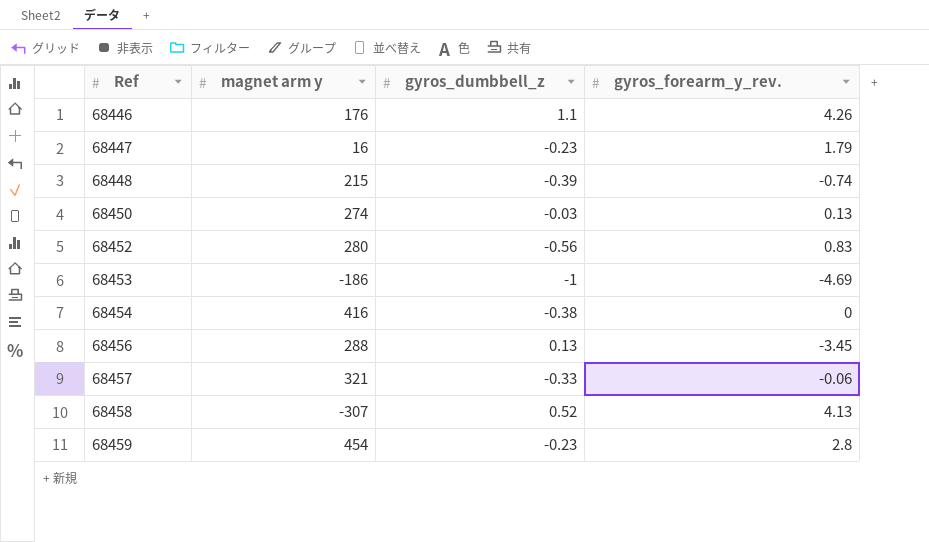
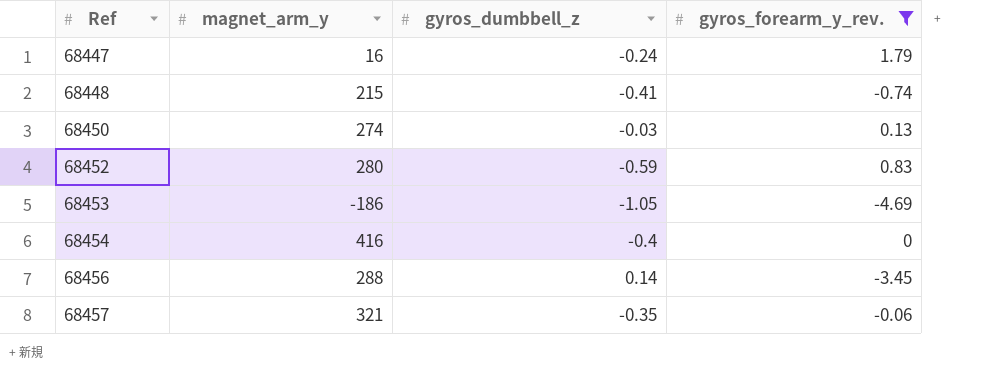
filter: none -> gyros_forearm_y_rev. <= 1.79
column name: magnet arm y -> magnet_arm_y
68447 | gyros_dumbbell_z: -0.23 -> -0.24
68448 | gyros_dumbbell_z: -0.39 -> -0.41
68452 | gyros_dumbbell_z: -0.56 -> -0.59
68453 | gyros_dumbbell_z: -1 -> -1.05
68454 | gyros_dumbbell_z: -0.38 -> -0.4
68456 | gyros_dumbbell_z: 0.13 -> 0.14
68457 | gyros_dumbbell_z: -0.33 -> -0.35

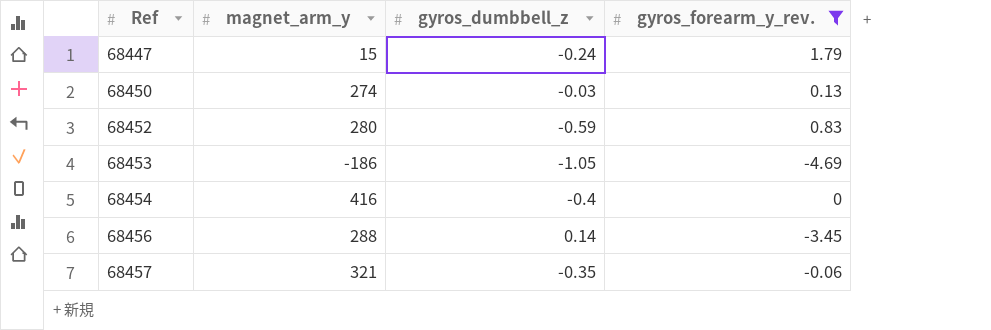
row 68448: 215 | -0.41 | -0.74 -> none
68447 | magnet_arm_y: 16 -> 15

